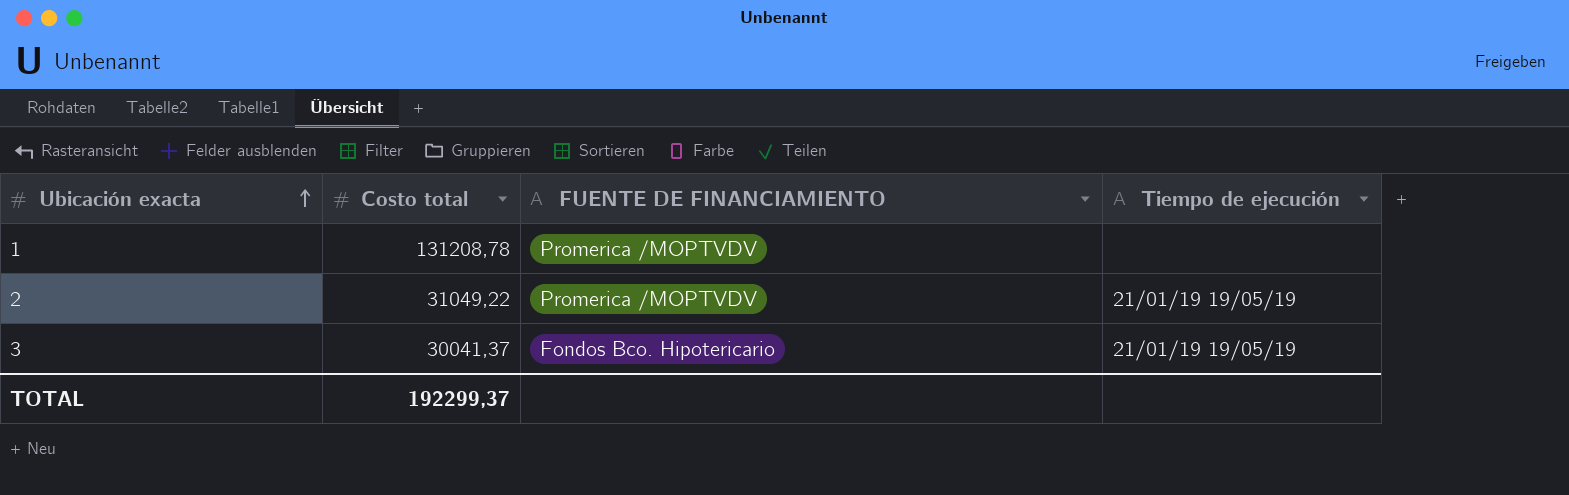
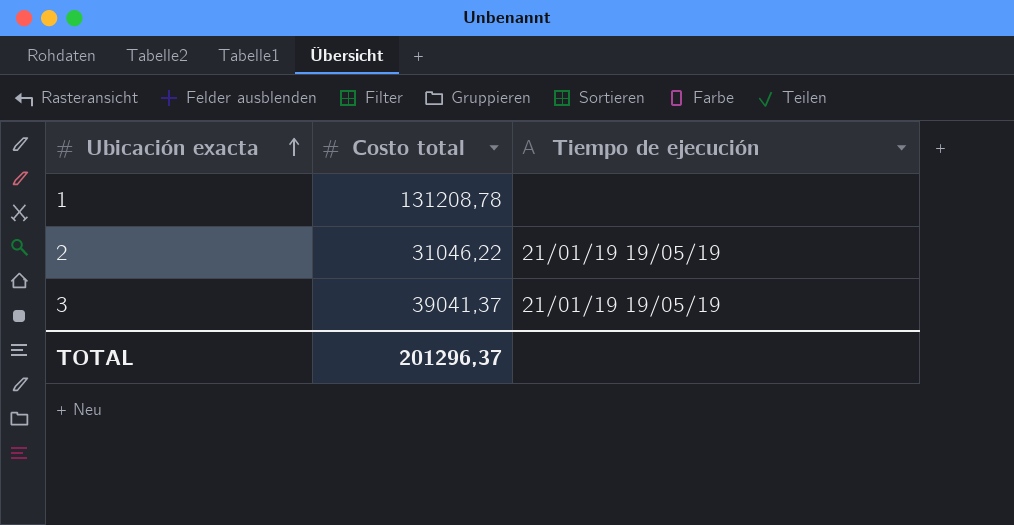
column FUENTE DE FINANCIAMIENTO | position: 3 -> none
2 | Costo total: 31049,22 -> 31046,22
3 | Costo total: 30041,37 -> 39041,37
TOTAL | Costo total: 192299,37 -> 201296,37

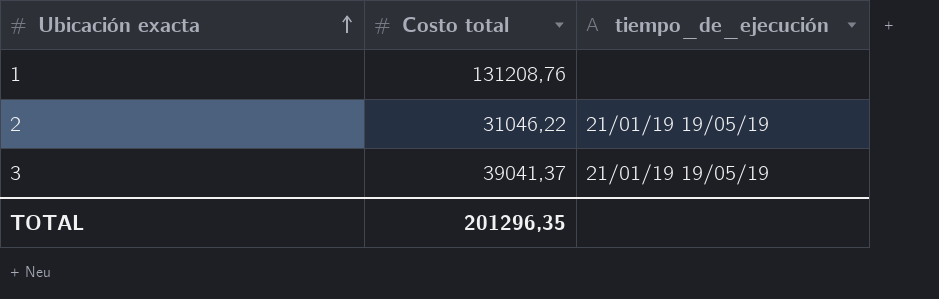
column name: Tiempo de ejecución -> tiempo_de_ejecución
1 | Costo total: 131208,78 -> 131208,76
TOTAL | Costo total: 201296,37 -> 201296,35

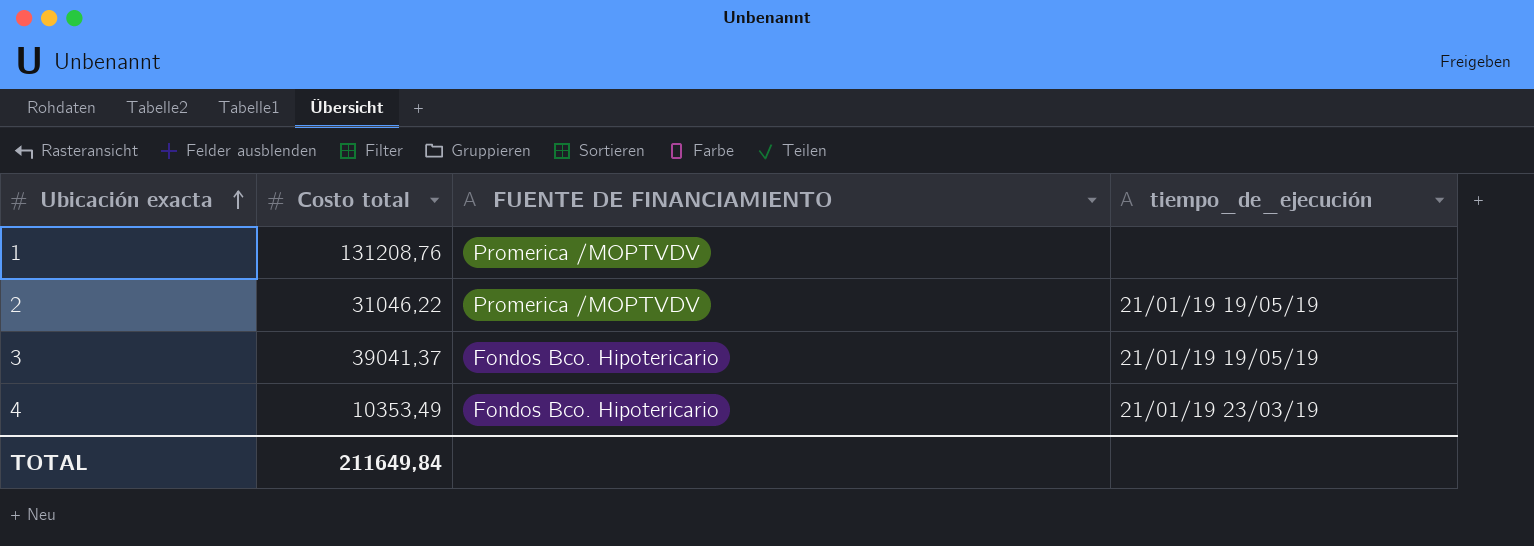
column FUENTE DE FINANCIAMIENTO | position: none -> 3
row 4: none -> 10353,49 | Fondos Bco. Hipotericario | 21/01/19 23/03/19
TOTAL | Costo total: 201296,35 -> 211649,84

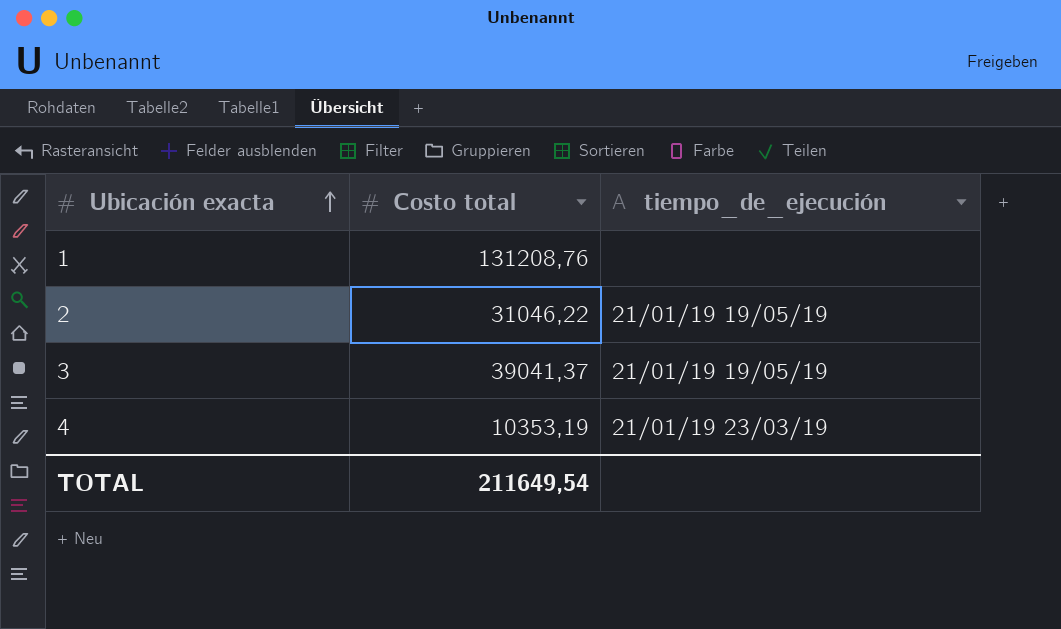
column FUENTE DE FINANCIAMIENTO | position: 3 -> none
4 | Costo total: 10353,49 -> 10353,19
TOTAL | Costo total: 211649,84 -> 211649,54

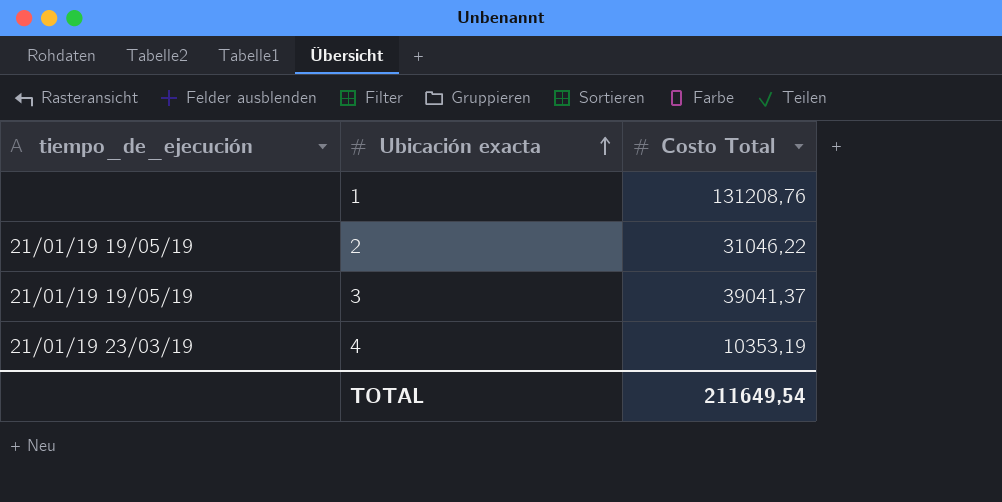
column tiempo_de_ejecución | position: 3 -> 1
column name: Costo total -> Costo Total

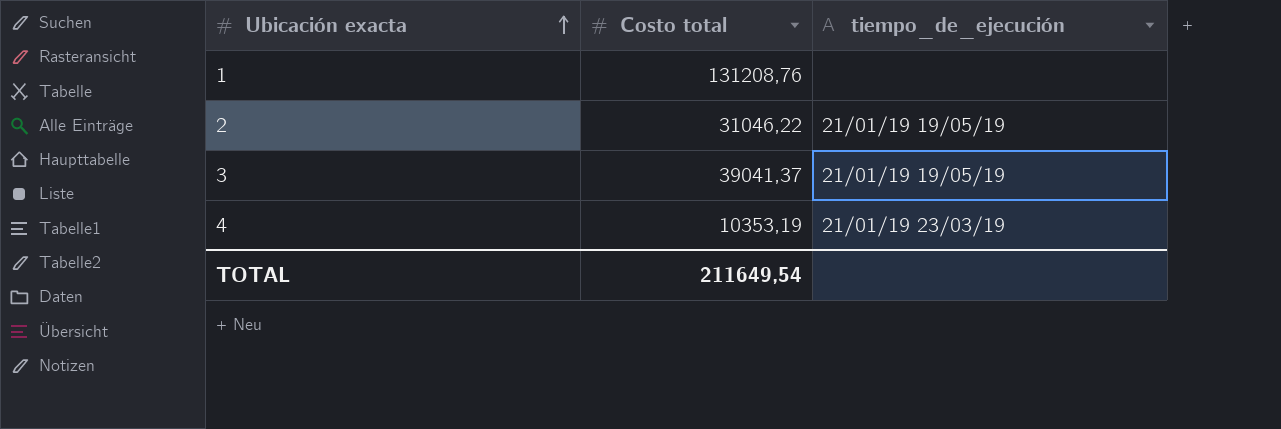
column name: Costo Total -> Costo total
column tiempo_de_ejecución | position: 1 -> 3

